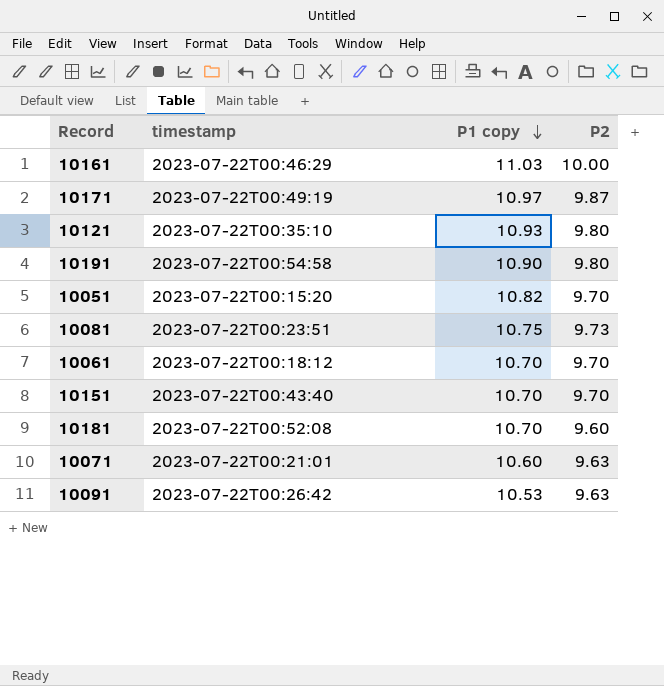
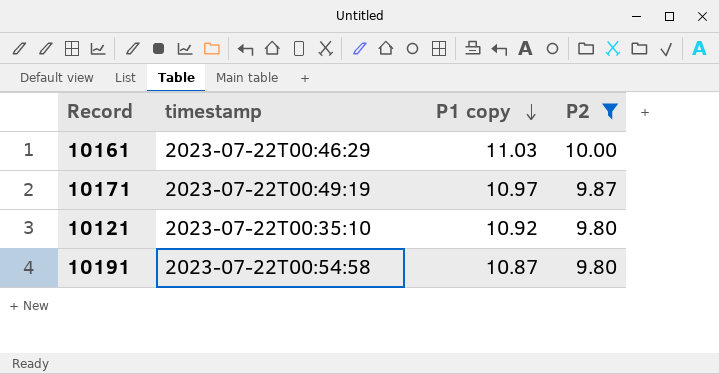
filter: none -> P2 >= 9.80
10121 | P1 copy: 10.93 -> 10.92
10191 | P1 copy: 10.90 -> 10.87

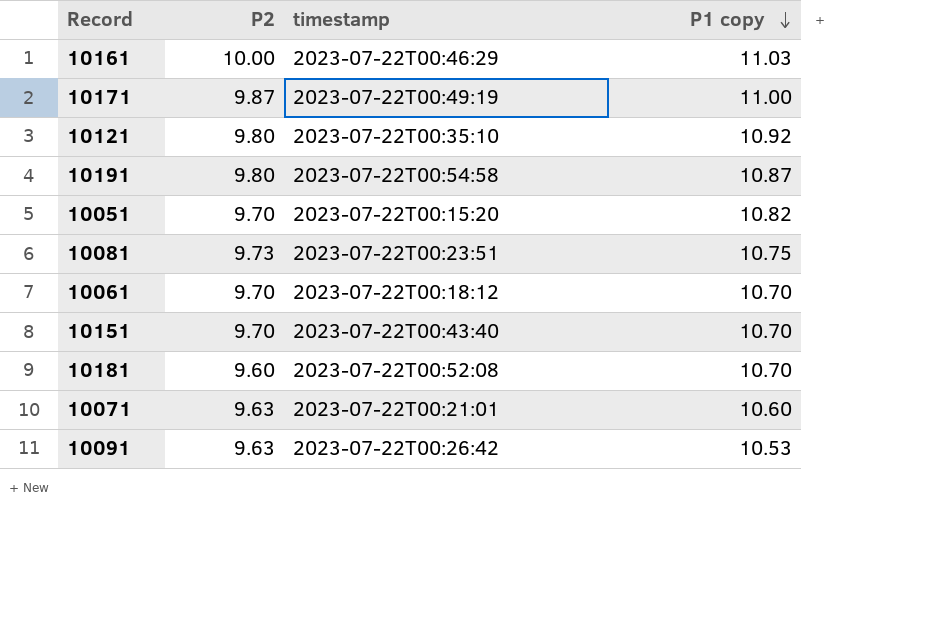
filter: P2 >= 9.80 -> none
column P2 | position: 4 -> 2
10171 | P1 copy: 10.97 -> 11.00

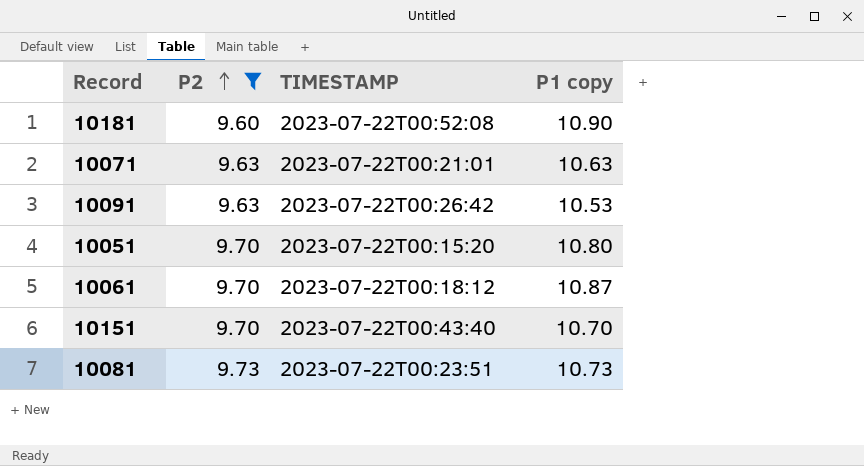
filter: none -> P2 <= 9.73
row order: P1 copy descending -> P2 ascending
column name: timestamp -> TIMESTAMP
10181 | P1 copy: 10.70 -> 10.90
10071 | P1 copy: 10.60 -> 10.63
10051 | P1 copy: 10.82 -> 10.80
10061 | P1 copy: 10.70 -> 10.87
10081 | P1 copy: 10.75 -> 10.73

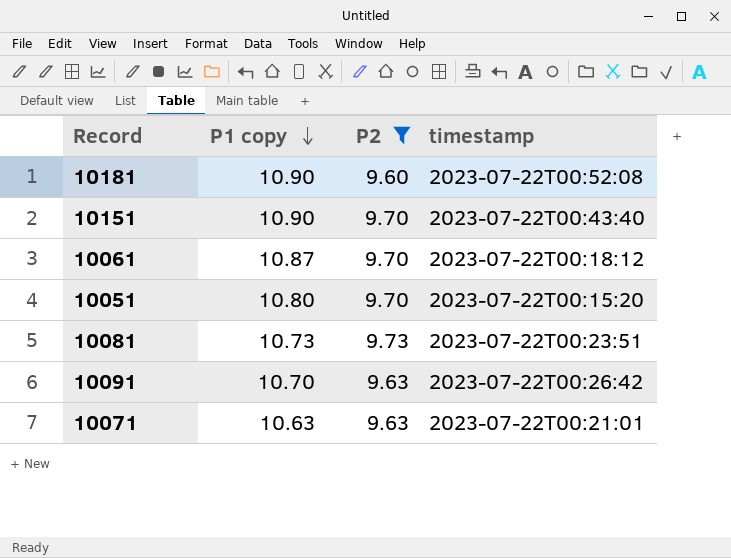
row order: P2 ascending -> P1 copy descending
column P1 copy | position: 4 -> 2
column name: TIMESTAMP -> timestamp
10151 | P1 copy: 10.70 -> 10.90
10091 | P1 copy: 10.53 -> 10.70

